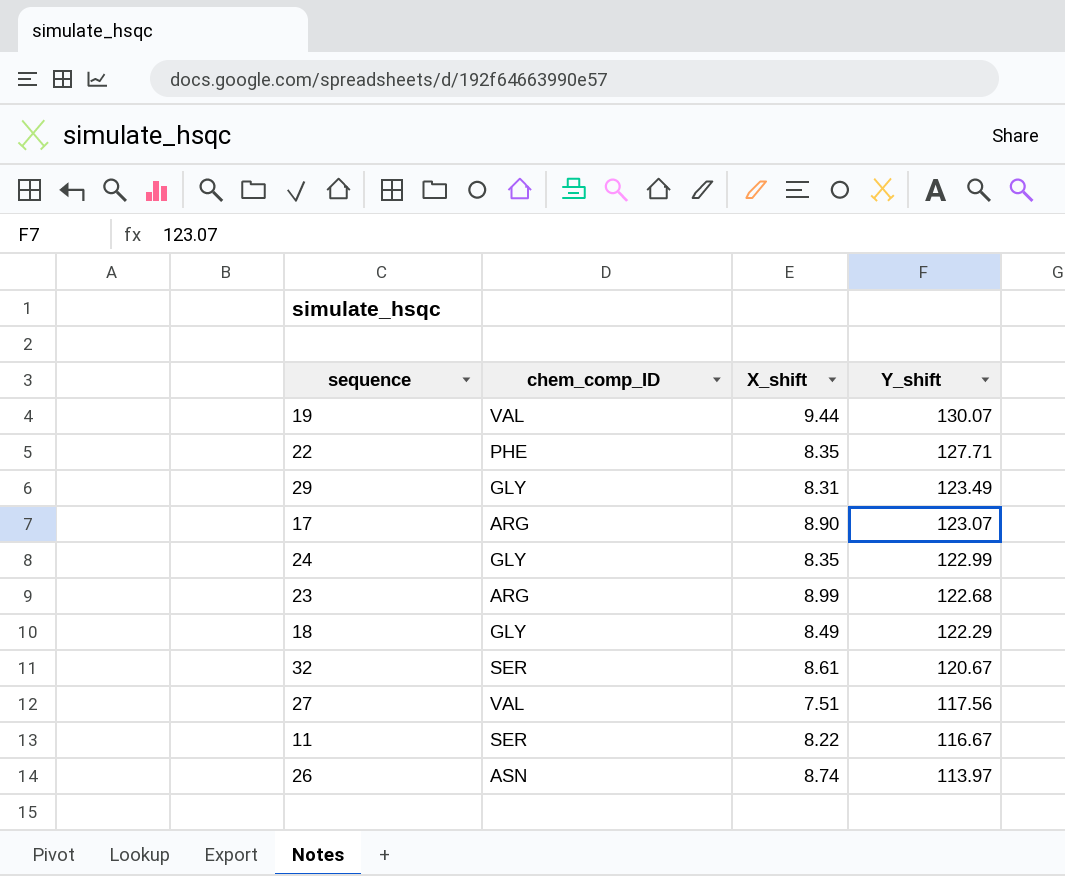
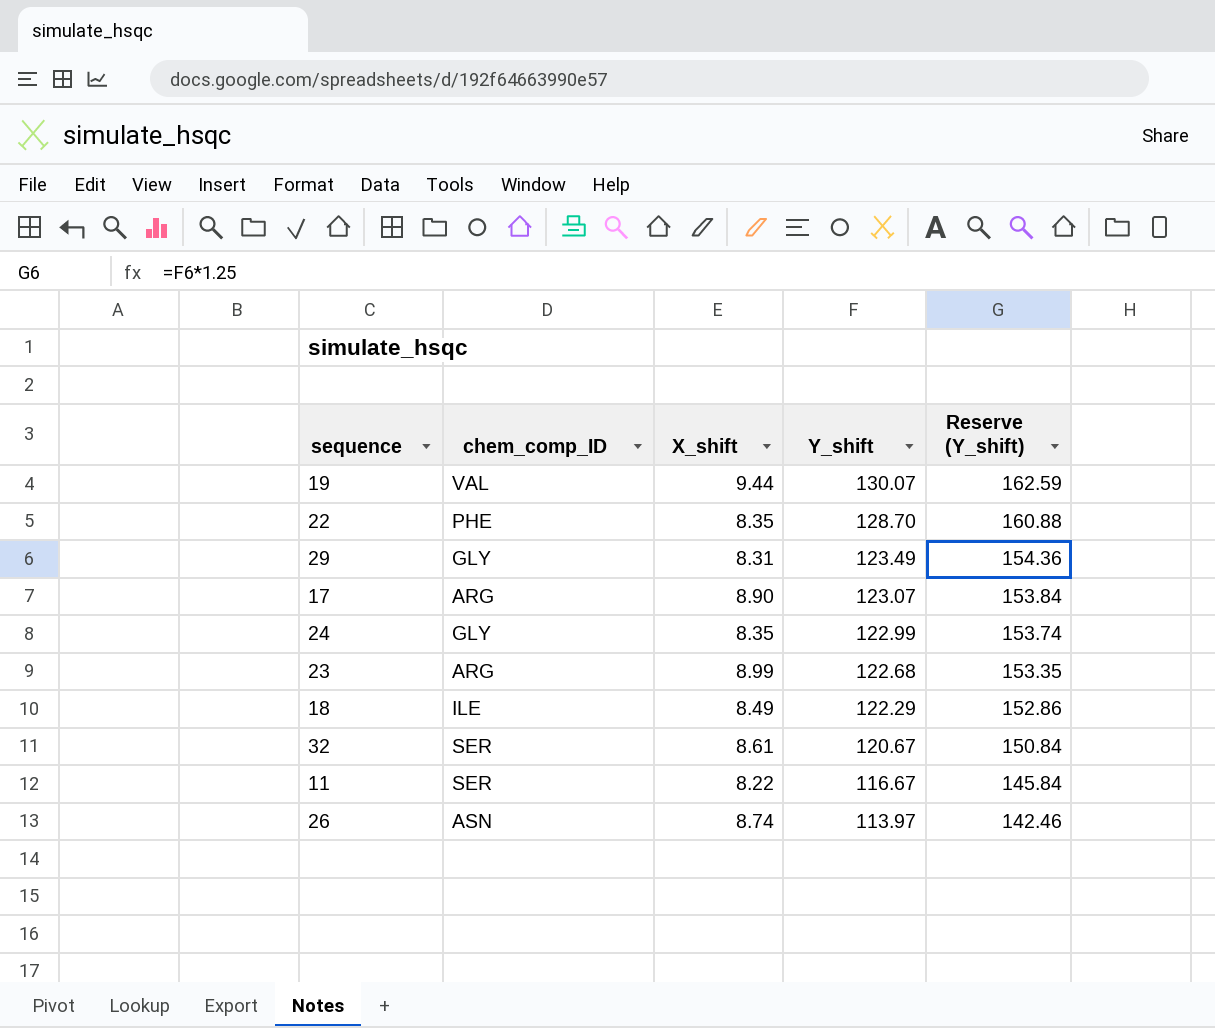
column Reserve (Y_shift) | formula: none -> [Y_shift] * 1.25
row 27: VAL | 7.51 | 117.56 -> none
22 | Y_shift: 127.71 -> 128.70
18 | chem_comp_ID: GLY -> ILE

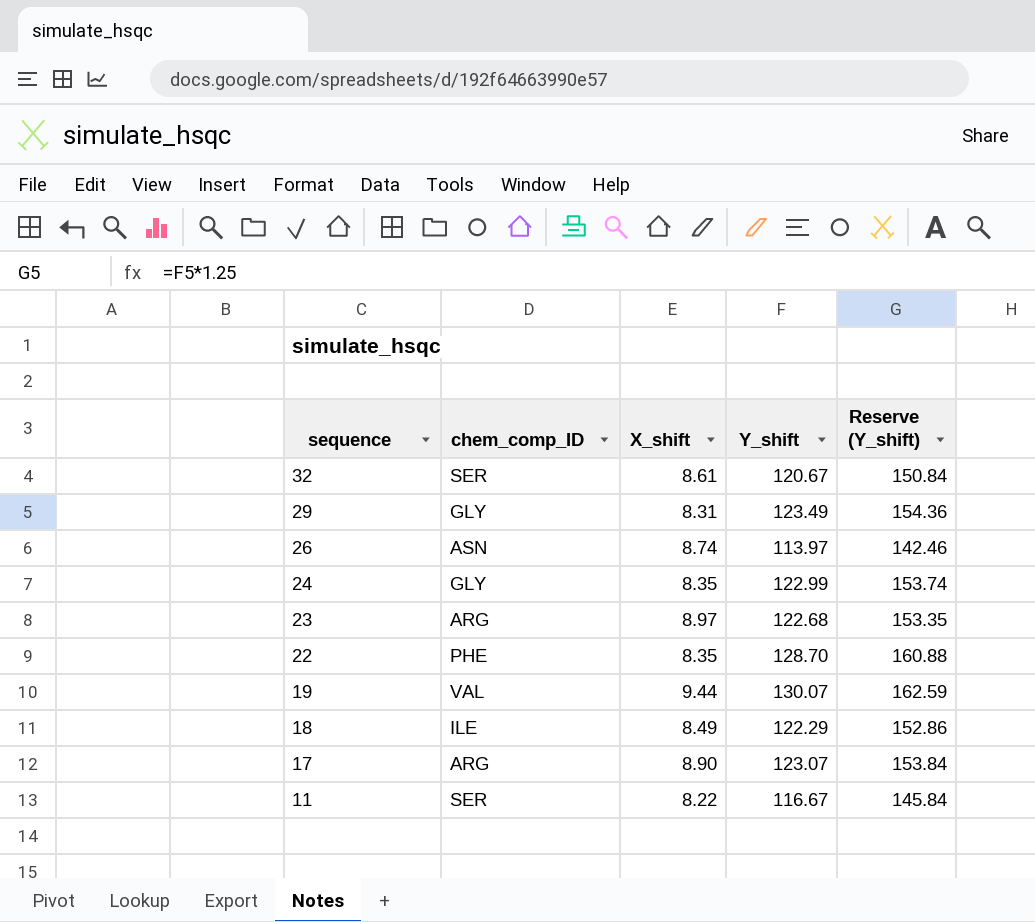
row order: Y_shift descending -> sequence descending
23 | X_shift: 8.99 -> 8.97

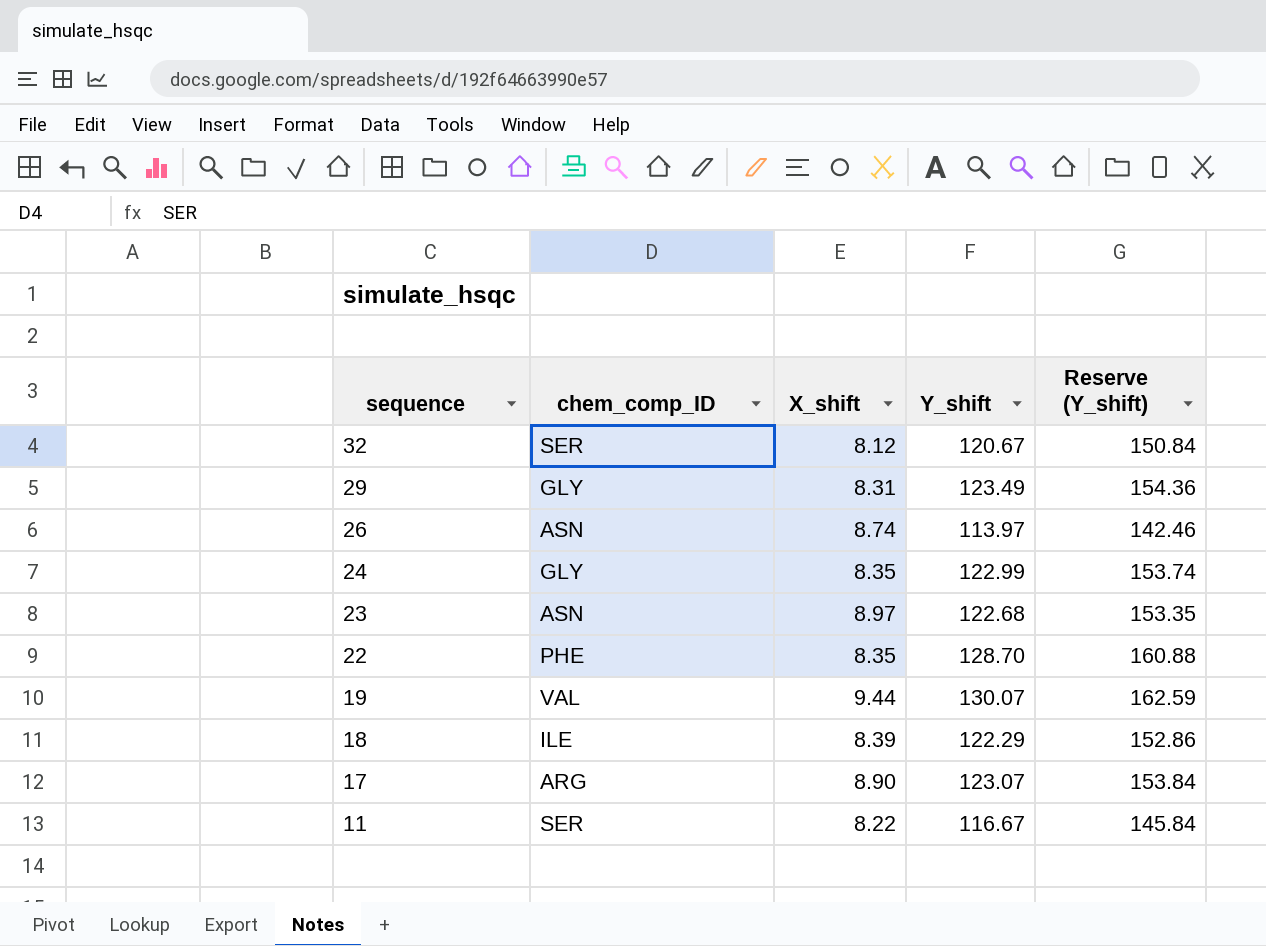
32 | X_shift: 8.61 -> 8.12
23 | chem_comp_ID: ARG -> ASN
18 | X_shift: 8.49 -> 8.39

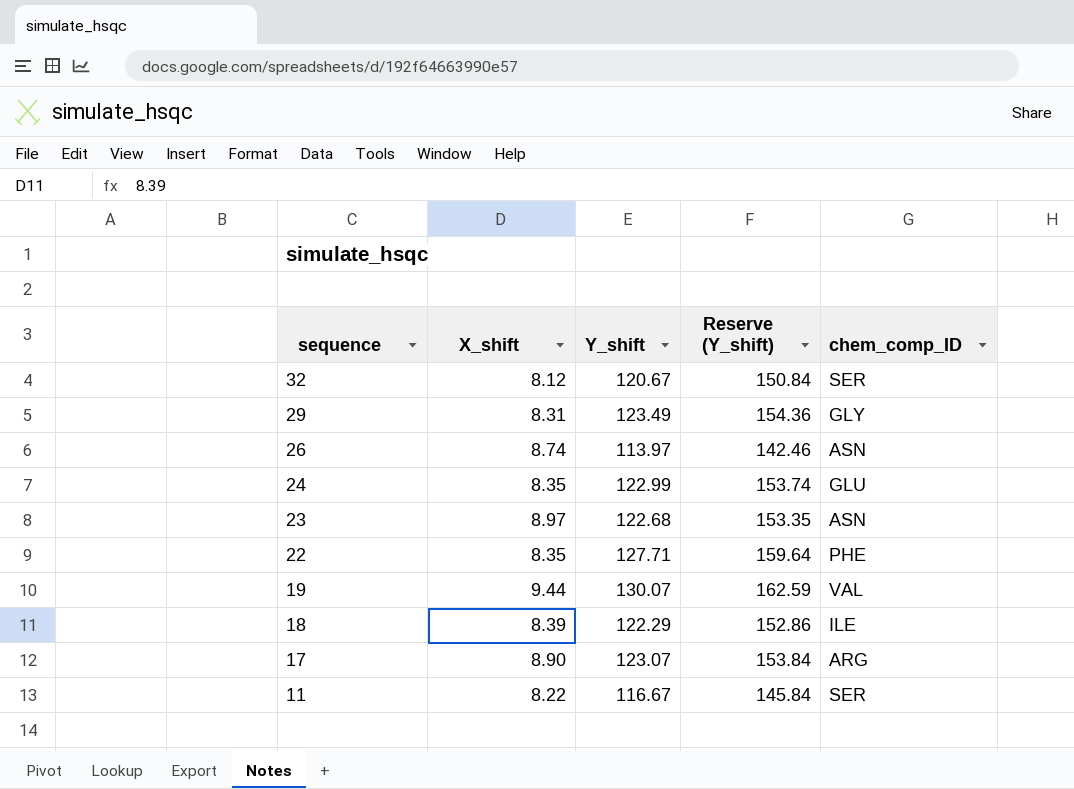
column chem_comp_ID | position: 2 -> 5
24 | chem_comp_ID: GLY -> GLU
22 | Y_shift: 128.70 -> 127.71
22 | Reserve (Y_shift): 160.88 -> 159.64

